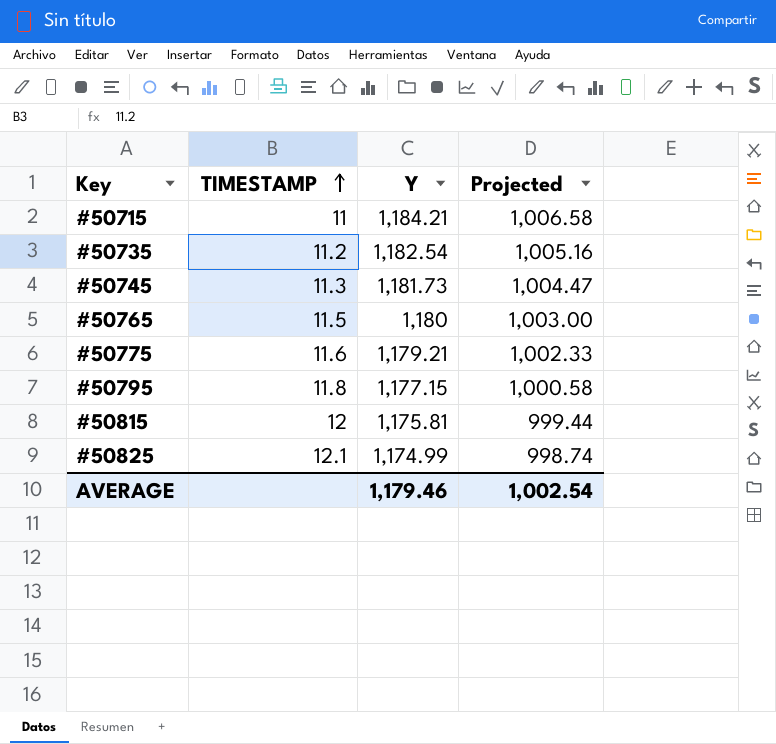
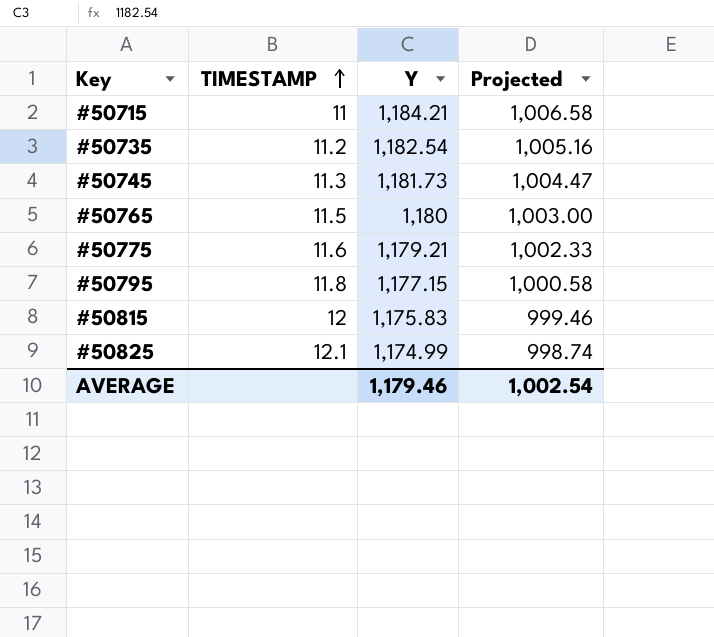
#50815 | Y: 1,175.81 -> 1,175.83
#50815 | Projected: 999.44 -> 999.46

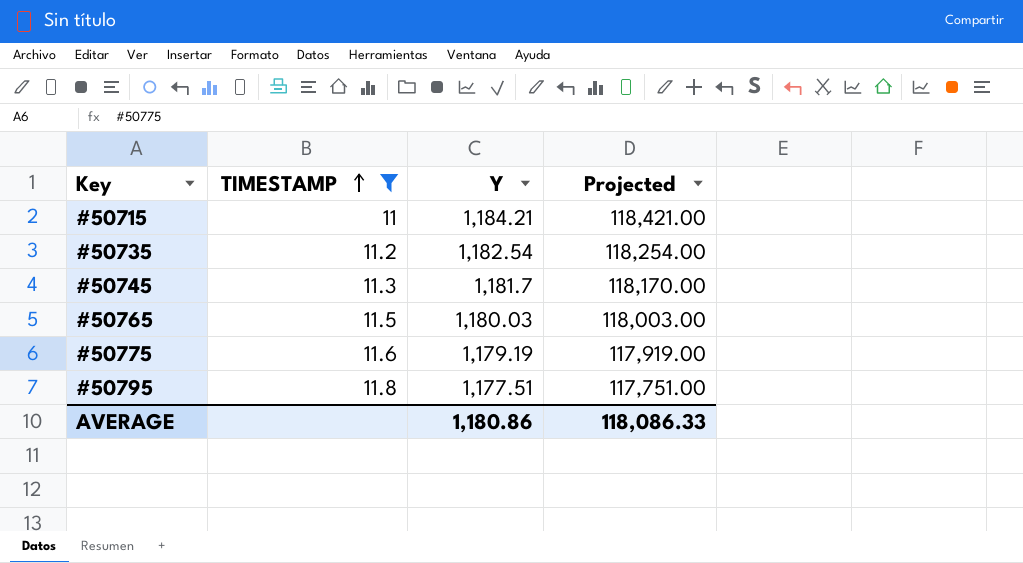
filter: none -> TIMESTAMP <= 11.8
column Projected | formula: [Y] * 0.85 -> [Y] * 100
#50745 | Y: 1,181.73 -> 1,181.7
#50765 | Y: 1,180 -> 1,180.03
#50775 | Y: 1,179.21 -> 1,179.19
#50795 | Y: 1,177.15 -> 1,177.51
AVERAGE | Y: 1,179.46 -> 1,180.86
AVERAGE | Projected: 1,002.54 -> 118,086.33

